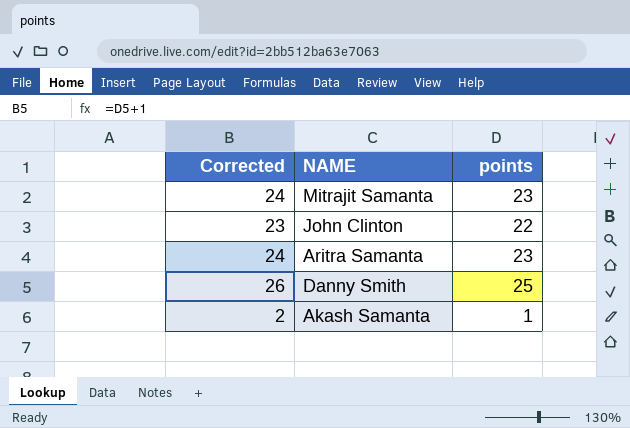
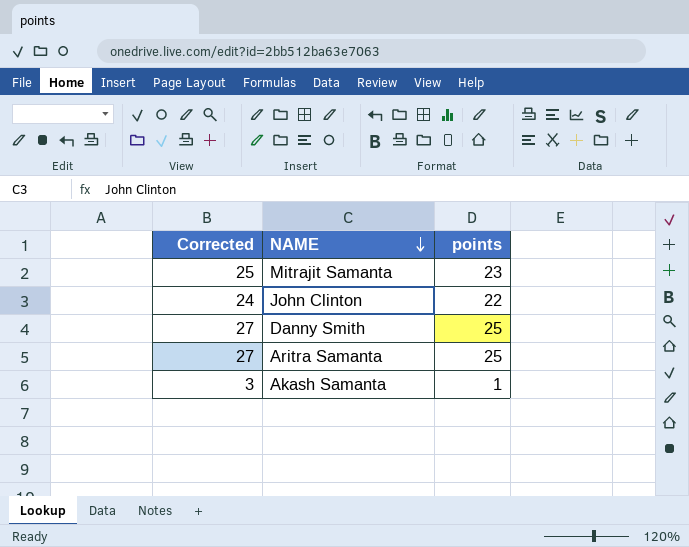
row order: none -> NAME descending
column Corrected | formula: [points] + 1 -> [points] + 2
Aritra Samanta | points: 23 -> 25

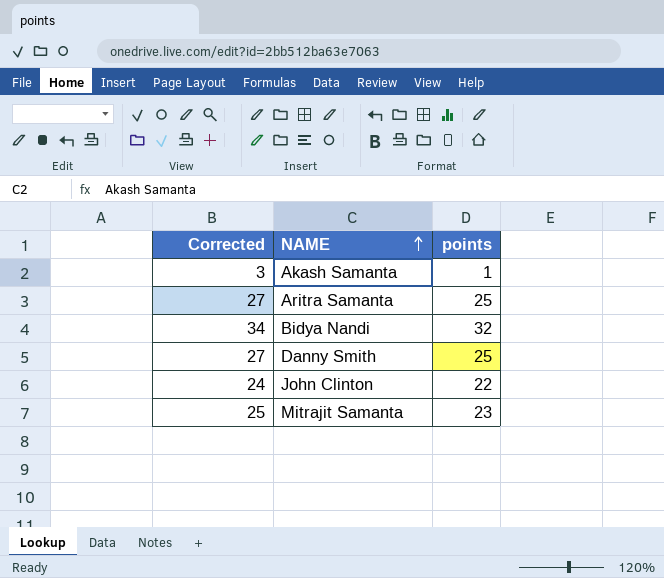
row order: NAME descending -> NAME ascending
row Bidya Nandi: none -> 34 | 32

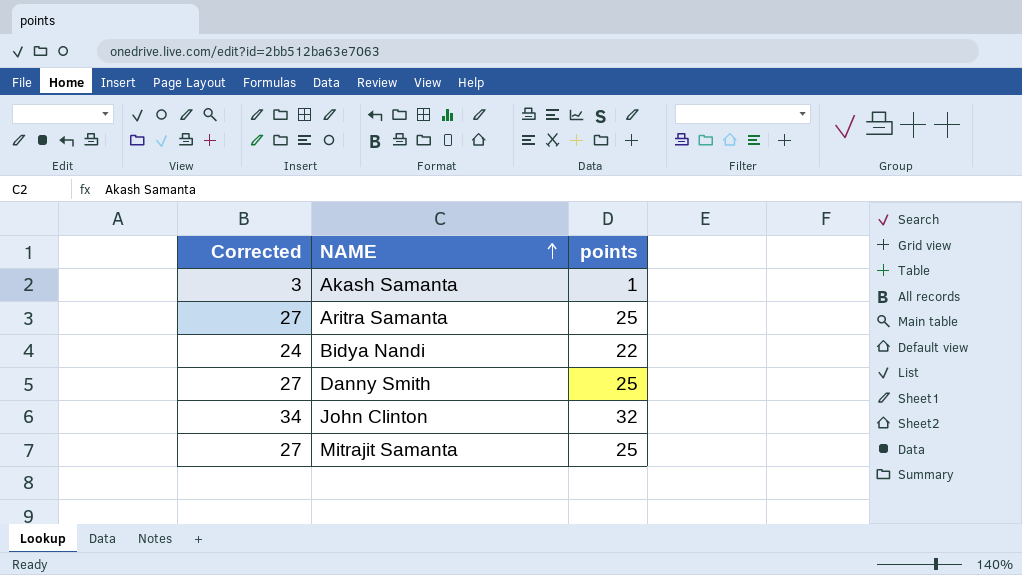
Bidya Nandi | Corrected: 34 -> 24
Bidya Nandi | points: 32 -> 22
John Clinton | Corrected: 24 -> 34
John Clinton | points: 22 -> 32
Mitrajit Samanta | Corrected: 25 -> 27
Mitrajit Samanta | points: 23 -> 25

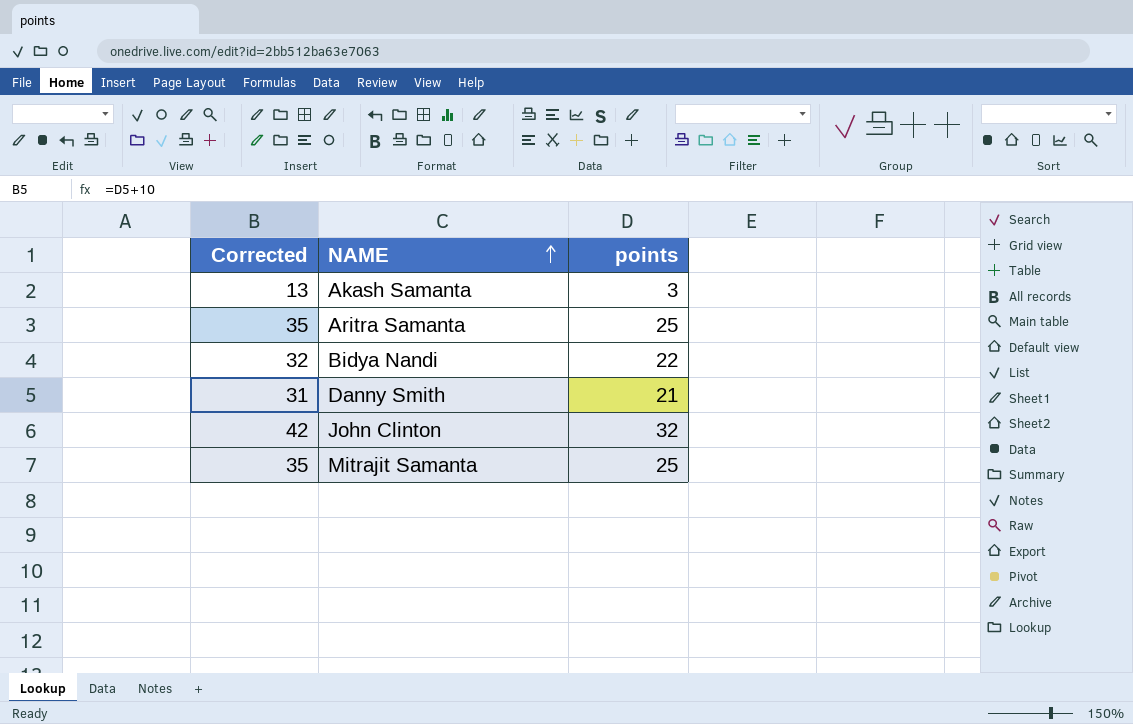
column Corrected | formula: [points] + 2 -> [points] + 10
Akash Samanta | points: 1 -> 3
Danny Smith | points: 25 -> 21

